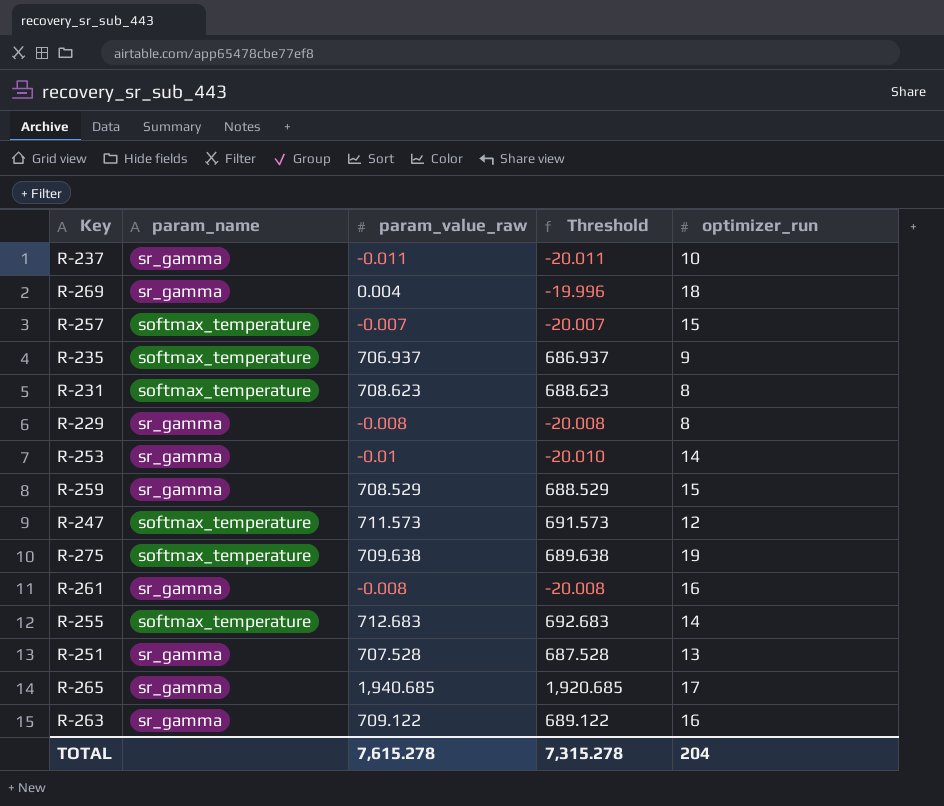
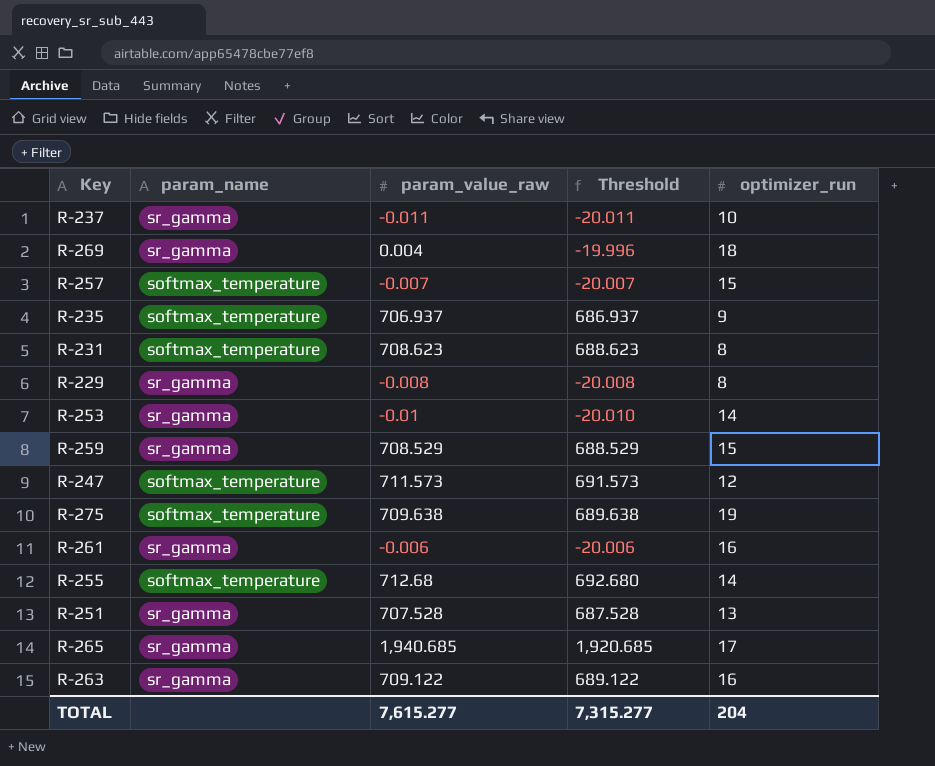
R-261 | param_value_raw: -0.008 -> -0.006
R-261 | Threshold: -20.008 -> -20.006
R-255 | param_value_raw: 712.683 -> 712.68
R-255 | Threshold: 692.683 -> 692.680
TOTAL | param_value_raw: 7,615.278 -> 7,615.277
TOTAL | Threshold: 7,315.278 -> 7,315.277

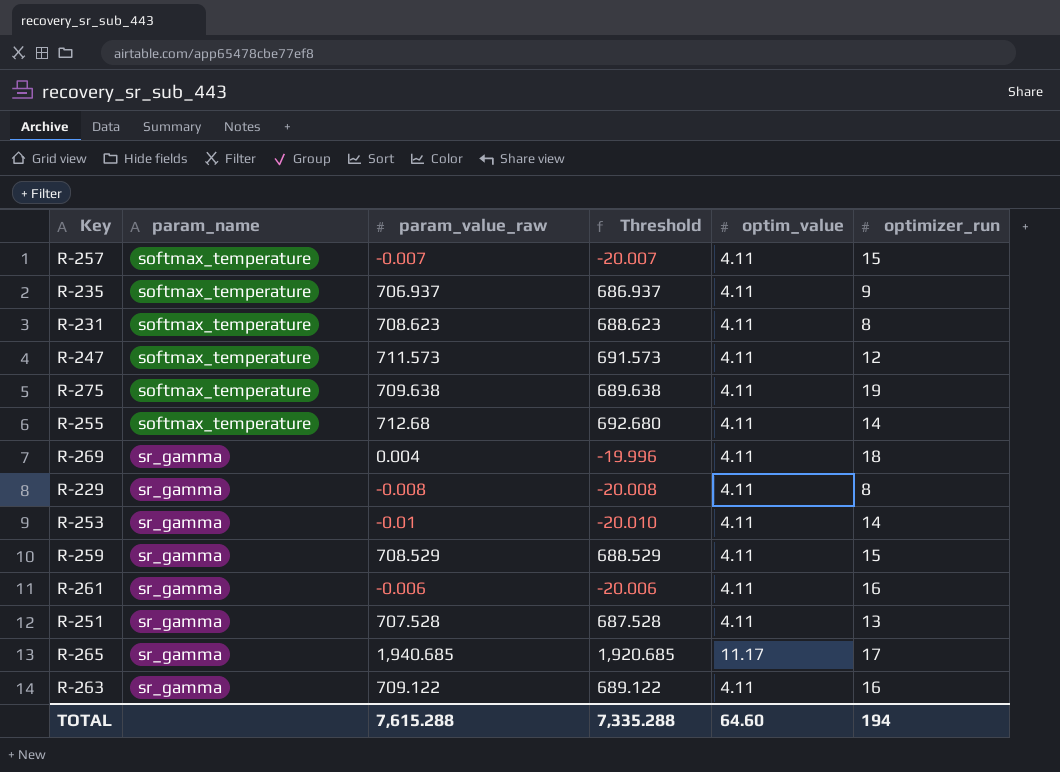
row order: none -> param_name ascending
column optim_value | position: none -> 5
row R-237: sr_gamma | -0.011 | -20.011 | 10 -> none
TOTAL | param_value_raw: 7,615.277 -> 7,615.288
TOTAL | Threshold: 7,315.277 -> 7,335.288
TOTAL | optimizer_run: 204 -> 194

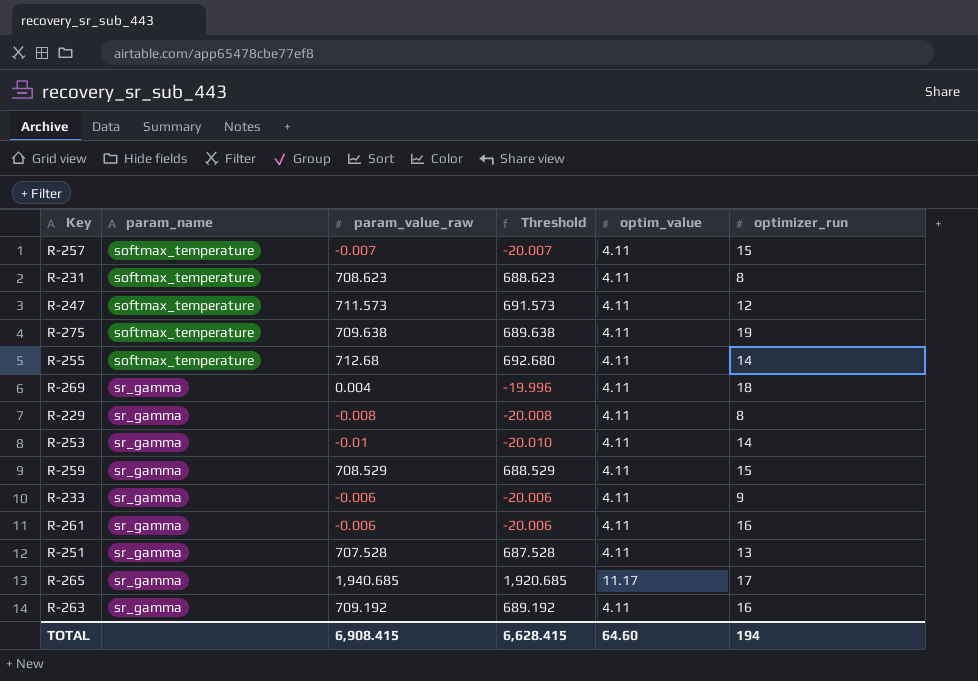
row R-235: softmax_temperature | 706.937 | 686.937 | 4.11 | 9 -> none
row R-233: none -> sr_gamma | -0.006 | -20.006 | 4.11 | 9
R-263 | param_value_raw: 709.122 -> 709.192
R-263 | Threshold: 689.122 -> 689.192
TOTAL | param_value_raw: 7,615.288 -> 6,908.415
TOTAL | Threshold: 7,335.288 -> 6,628.415

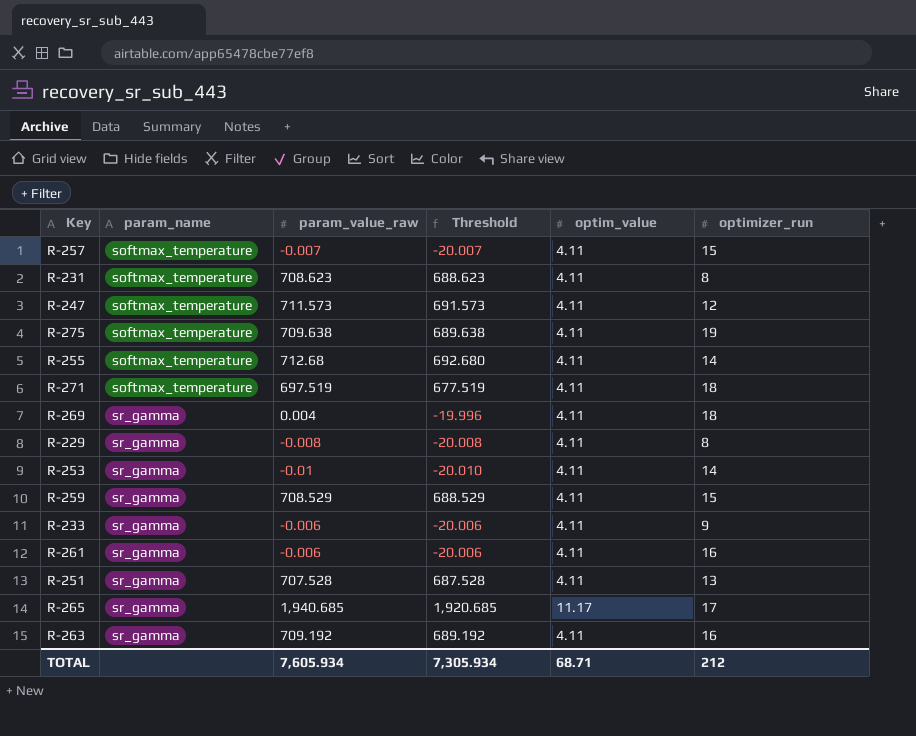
row R-271: none -> softmax_temperature | 697.519 | 677.519 | 4.11 | 18
TOTAL | param_value_raw: 6,908.415 -> 7,605.934
TOTAL | Threshold: 6,628.415 -> 7,305.934
TOTAL | optim_value: 64.60 -> 68.71
TOTAL | optimizer_run: 194 -> 212

